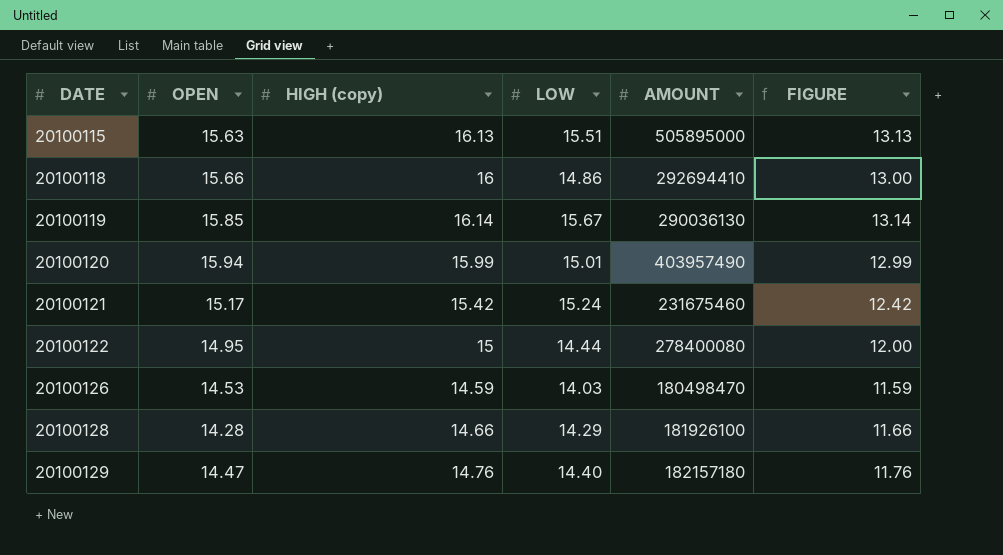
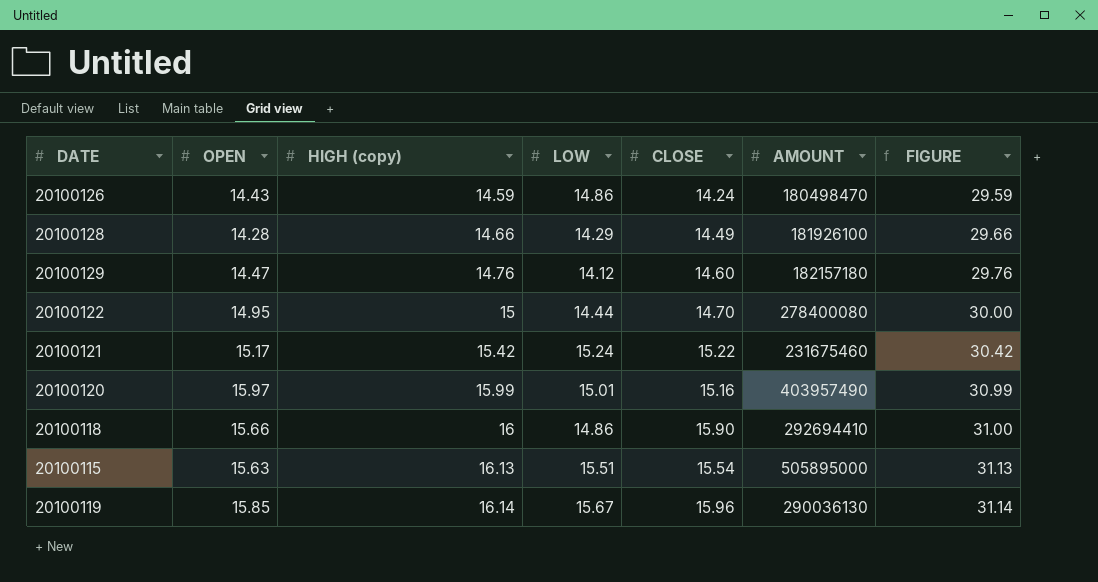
row order: DATE ascending -> HIGH (copy) ascending
column CLOSE | position: none -> 5
column FIGURE | formula: [HIGH (copy)] - 3 -> [HIGH (copy)] + 15
20100126 | OPEN: 14.53 -> 14.43
20100126 | LOW: 14.03 -> 14.86
20100129 | LOW: 14.40 -> 14.12
20100120 | OPEN: 15.94 -> 15.97

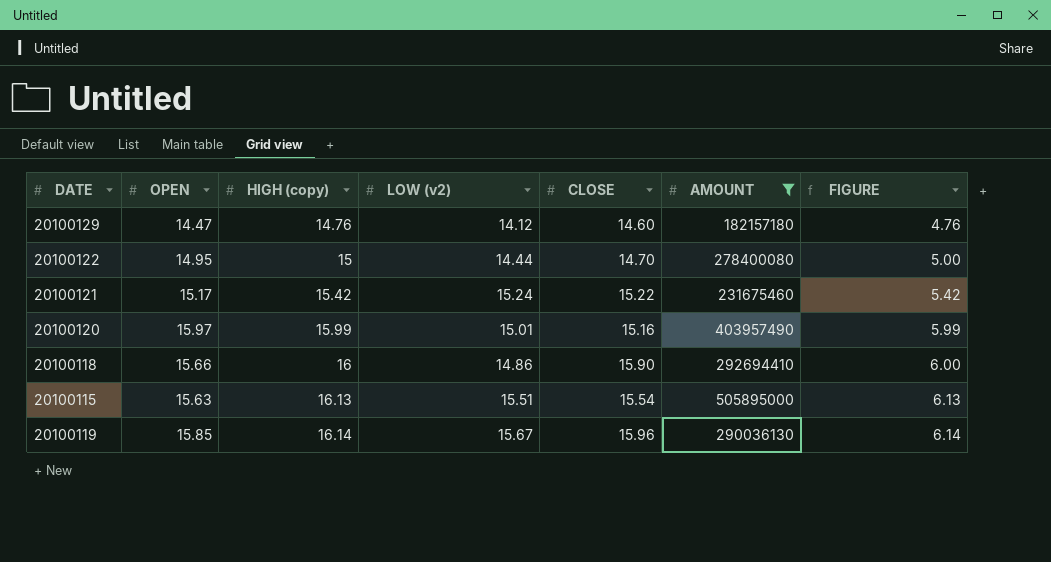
filter: none -> AMOUNT >= 182157180
column name: LOW -> LOW (v2)
column FIGURE | formula: [HIGH (copy)] + 15 -> [HIGH (copy)] - 10

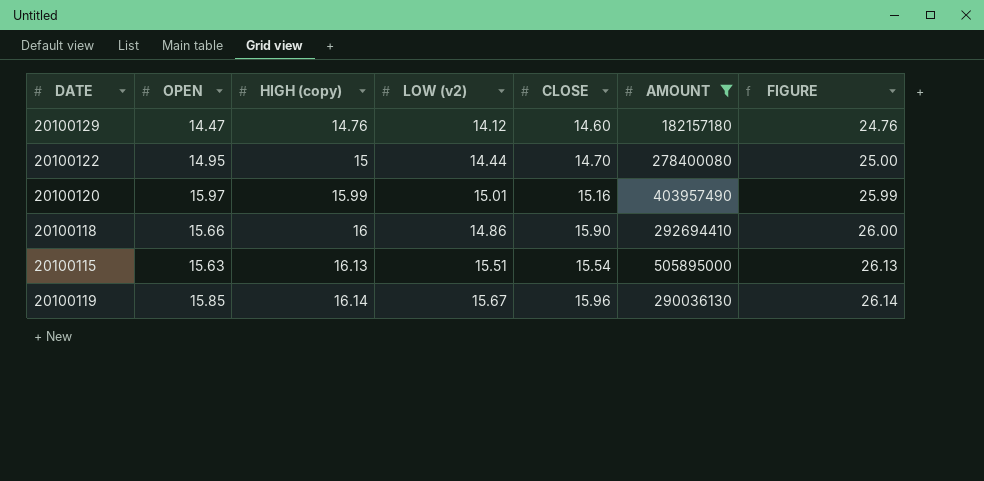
column FIGURE | formula: [HIGH (copy)] - 10 -> [HIGH (copy)] + 10
row 20100121: 15.17 | 15.42 | 15.24 | 15.22 | 231675460 | 5.42 -> none

